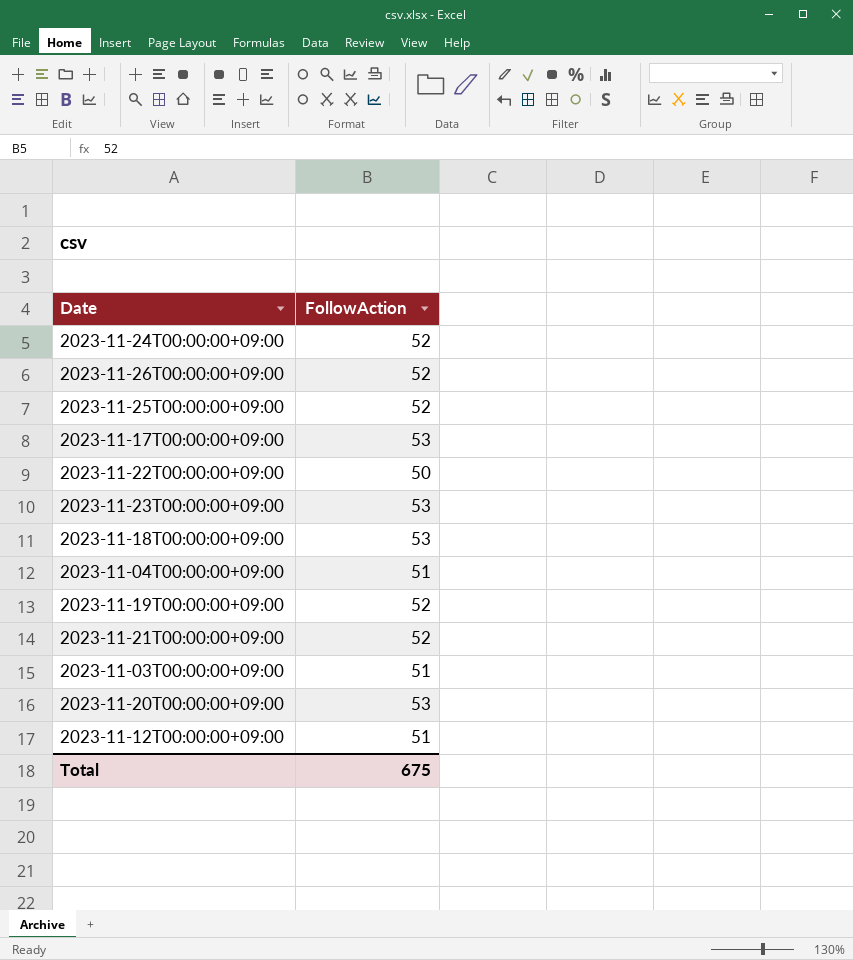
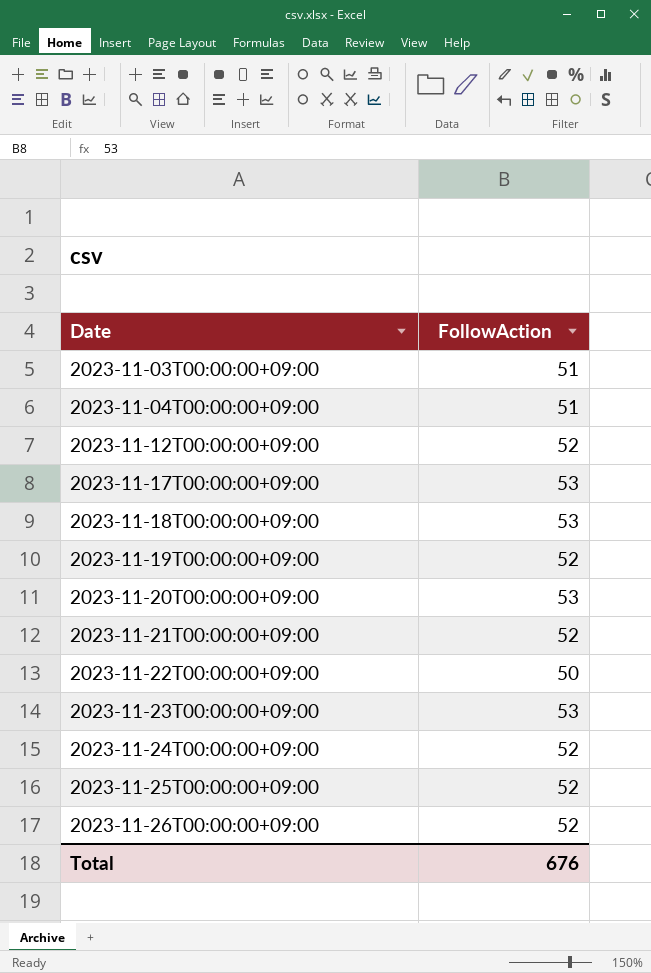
row order: none -> Date ascending
2023-11-12T00:00:00+09:00 | FollowAction: 51 -> 52
Total | FollowAction: 675 -> 676

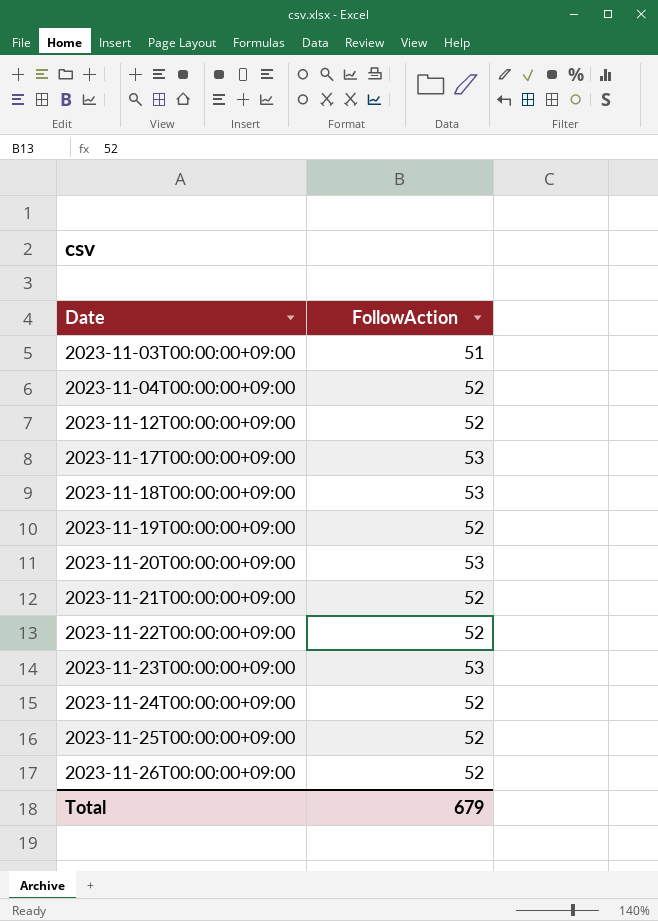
2023-11-04T00:00:00+09:00 | FollowAction: 51 -> 52
2023-11-22T00:00:00+09:00 | FollowAction: 50 -> 52
Total | FollowAction: 676 -> 679

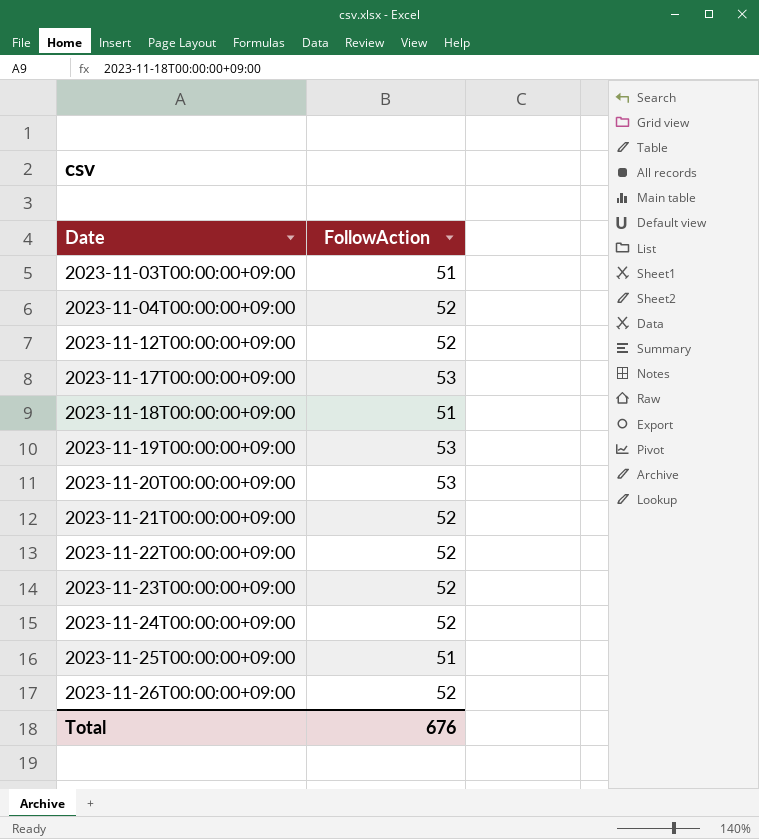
2023-11-18T00:00:00+09:00 | FollowAction: 53 -> 51
2023-11-19T00:00:00+09:00 | FollowAction: 52 -> 53
2023-11-23T00:00:00+09:00 | FollowAction: 53 -> 52
2023-11-25T00:00:00+09:00 | FollowAction: 52 -> 51
Total | FollowAction: 679 -> 676

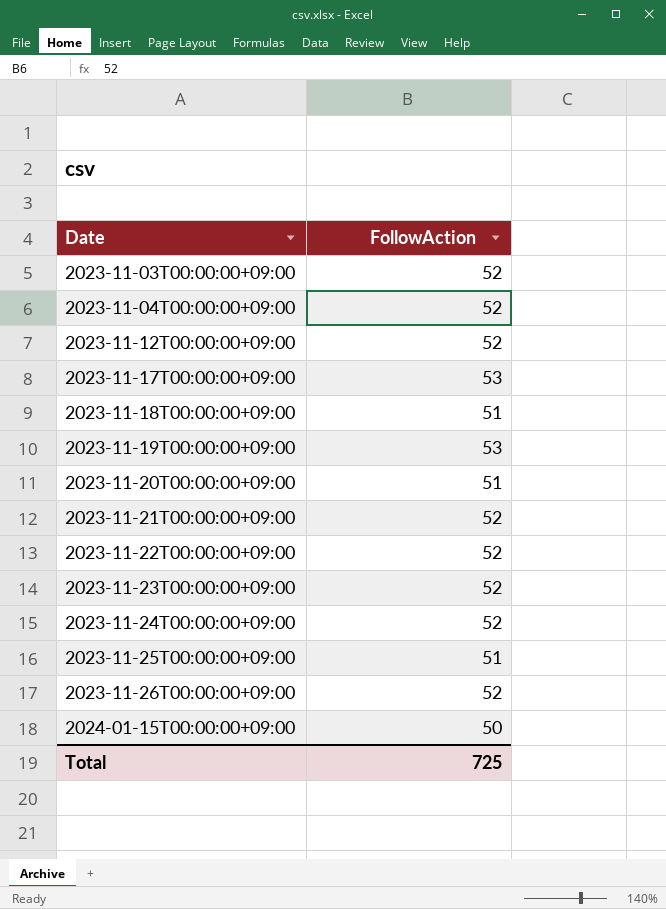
2023-11-03T00:00:00+09:00 | FollowAction: 51 -> 52
2023-11-20T00:00:00+09:00 | FollowAction: 53 -> 51
row 2024-01-15T00:00:00+09:00: none -> 50
Total | FollowAction: 676 -> 725

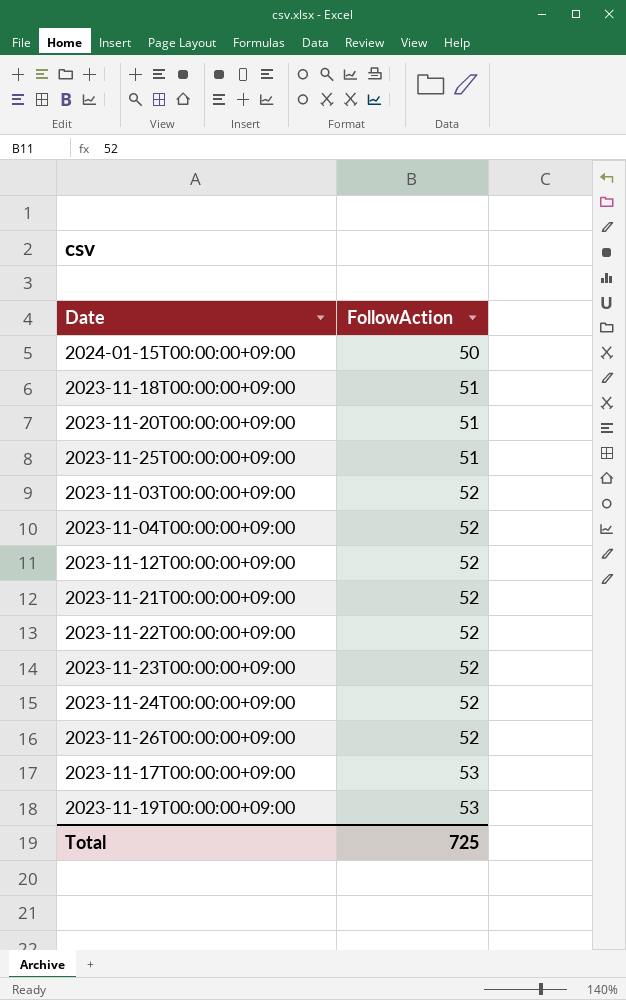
row order: Date ascending -> FollowAction ascending

